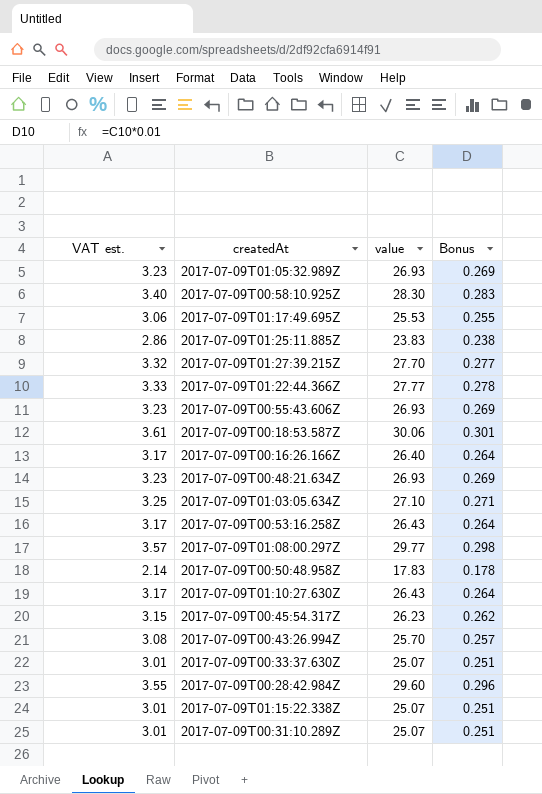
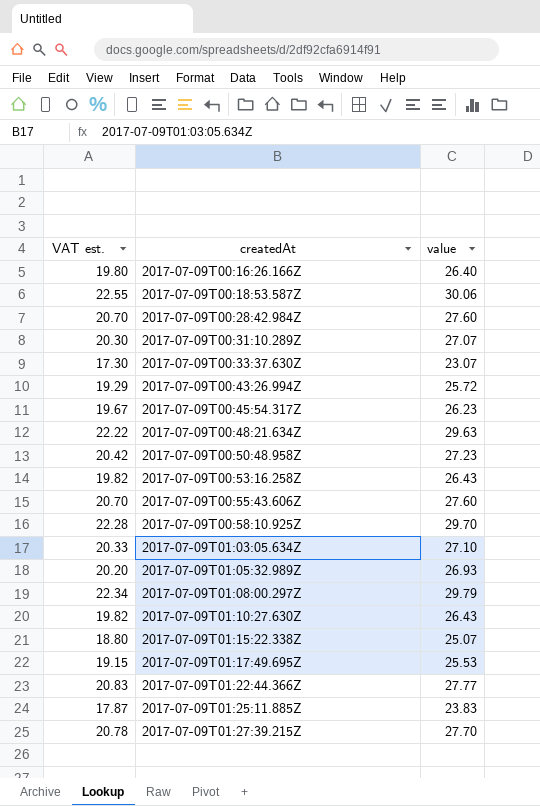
row order: none -> createdAt ascending
column Bonus | formula: [value] * 0.01 -> none
column VAT est. | formula: [value] * 0.12 -> [value] * 0.75
2017-07-09T00:28:42.984Z | value: 29.60 -> 27.60
2017-07-09T00:31:10.289Z | value: 25.07 -> 27.07
2017-07-09T00:33:37.630Z | value: 25.07 -> 23.07
2017-07-09T00:43:26.994Z | value: 25.70 -> 25.72
2017-07-09T00:48:21.634Z | value: 26.93 -> 29.63
2017-07-09T00:50:48.958Z | value: 17.83 -> 27.23
2017-07-09T00:55:43.606Z | value: 26.93 -> 27.60
2017-07-09T00:58:10.925Z | value: 28.30 -> 29.70
2017-07-09T01:08:00.297Z | value: 29.77 -> 29.79

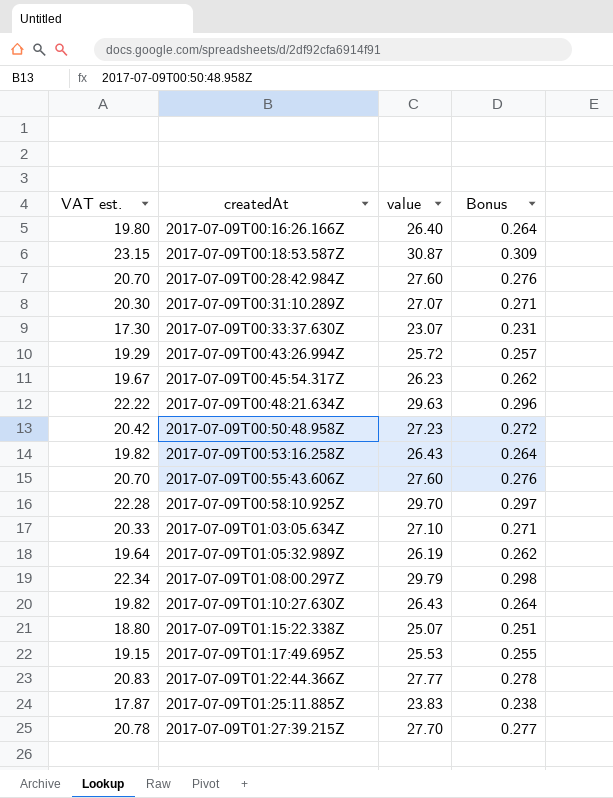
column Bonus | formula: none -> [value] * 0.01
2017-07-09T00:18:53.587Z | VAT est.: 22.55 -> 23.15
2017-07-09T00:18:53.587Z | value: 30.06 -> 30.87
2017-07-09T01:05:32.989Z | VAT est.: 20.20 -> 19.64
2017-07-09T01:05:32.989Z | value: 26.93 -> 26.19

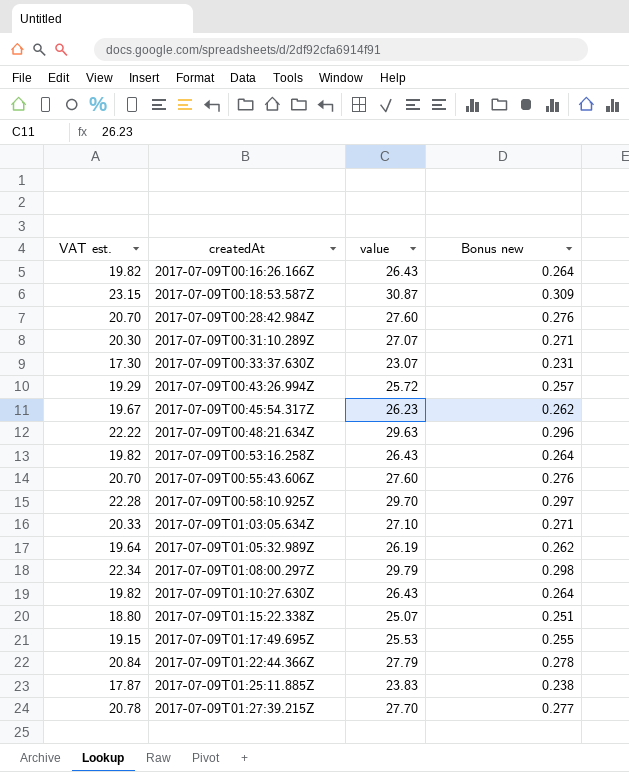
column name: Bonus -> Bonus new
row 2017-07-09T00:50:48.958Z: 20.42 | 27.23 | 0.272 -> none
2017-07-09T00:16:26.166Z | VAT est.: 19.80 -> 19.82
2017-07-09T00:16:26.166Z | value: 26.40 -> 26.43
2017-07-09T01:22:44.366Z | VAT est.: 20.83 -> 20.84
2017-07-09T01:22:44.366Z | value: 27.77 -> 27.79

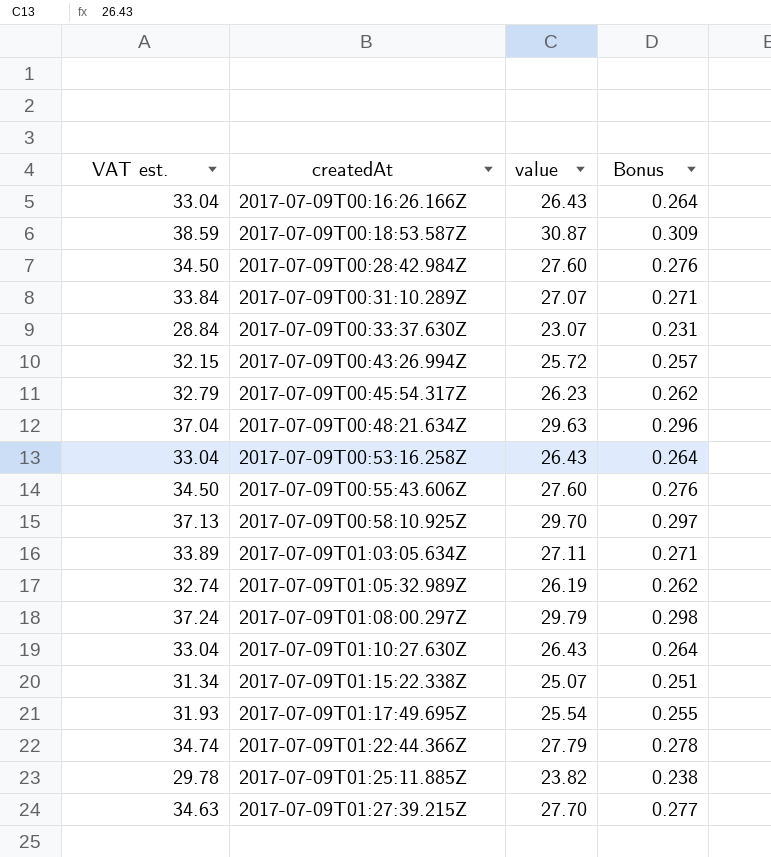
column VAT est. | formula: [value] * 0.75 -> [value] * 1.25
column name: Bonus new -> Bonus
2017-07-09T01:03:05.634Z | value: 27.10 -> 27.11
2017-07-09T01:17:49.695Z | value: 25.53 -> 25.54
2017-07-09T01:25:11.885Z | value: 23.83 -> 23.82

